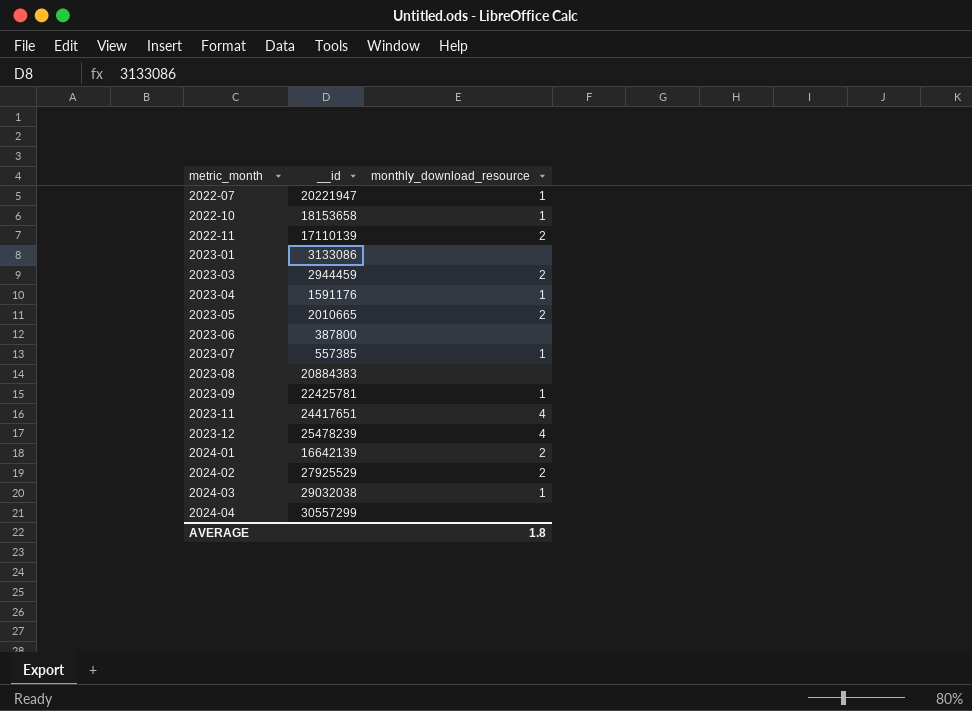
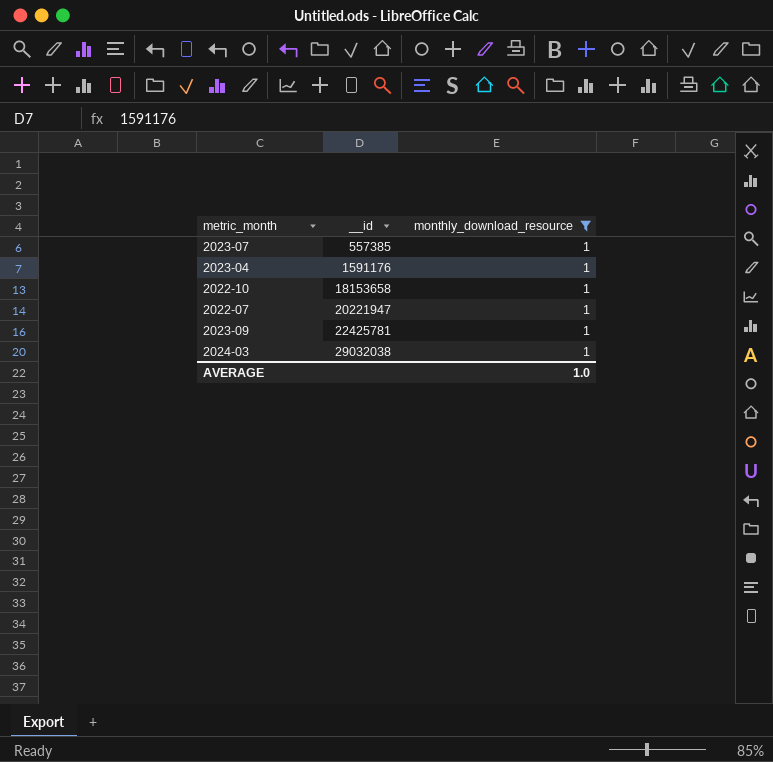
filter: none -> monthly_download_resource = 1
row order: metric_month ascending -> __id ascending
AVERAGE | monthly_download_resource: 1.8 -> 1.0

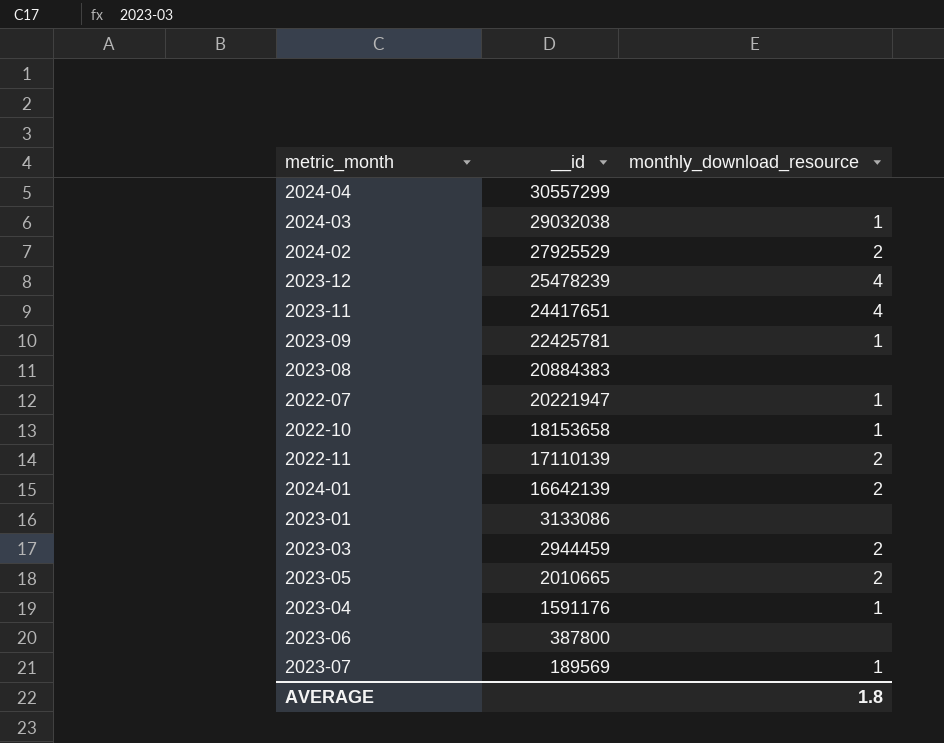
filter: monthly_download_resource = 1 -> none
row order: __id ascending -> __id descending
2023-07 | __id: 557385 -> 189569
AVERAGE | monthly_download_resource: 1.0 -> 1.8

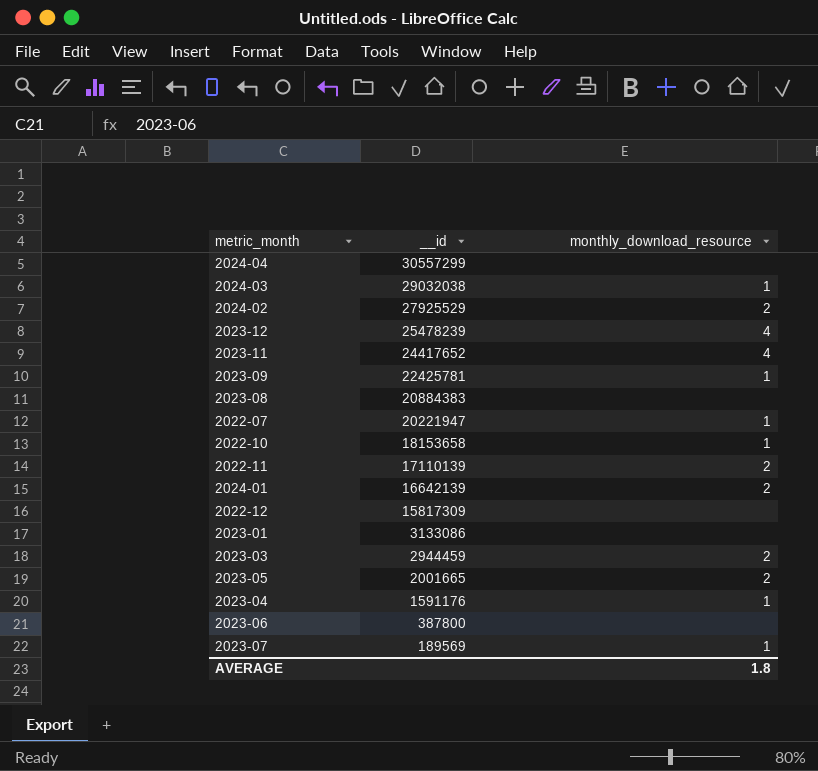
2023-11 | __id: 24417651 -> 24417652
row 2022-12: none -> 15817309 | none
2023-05 | __id: 2010665 -> 2001665

